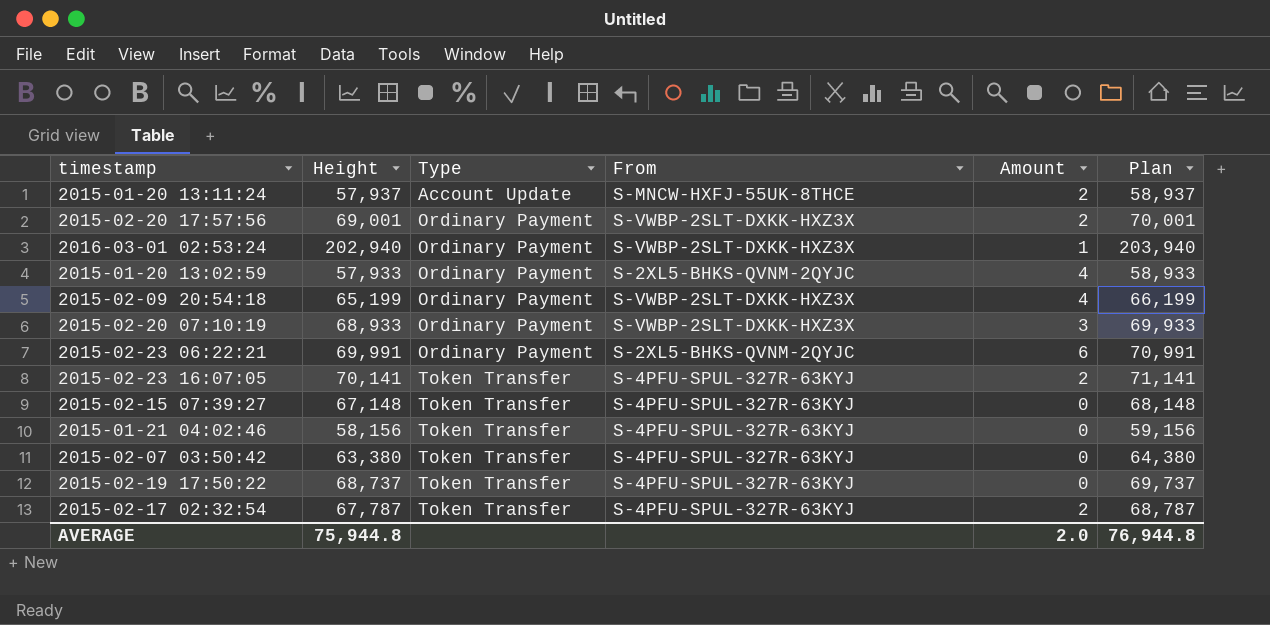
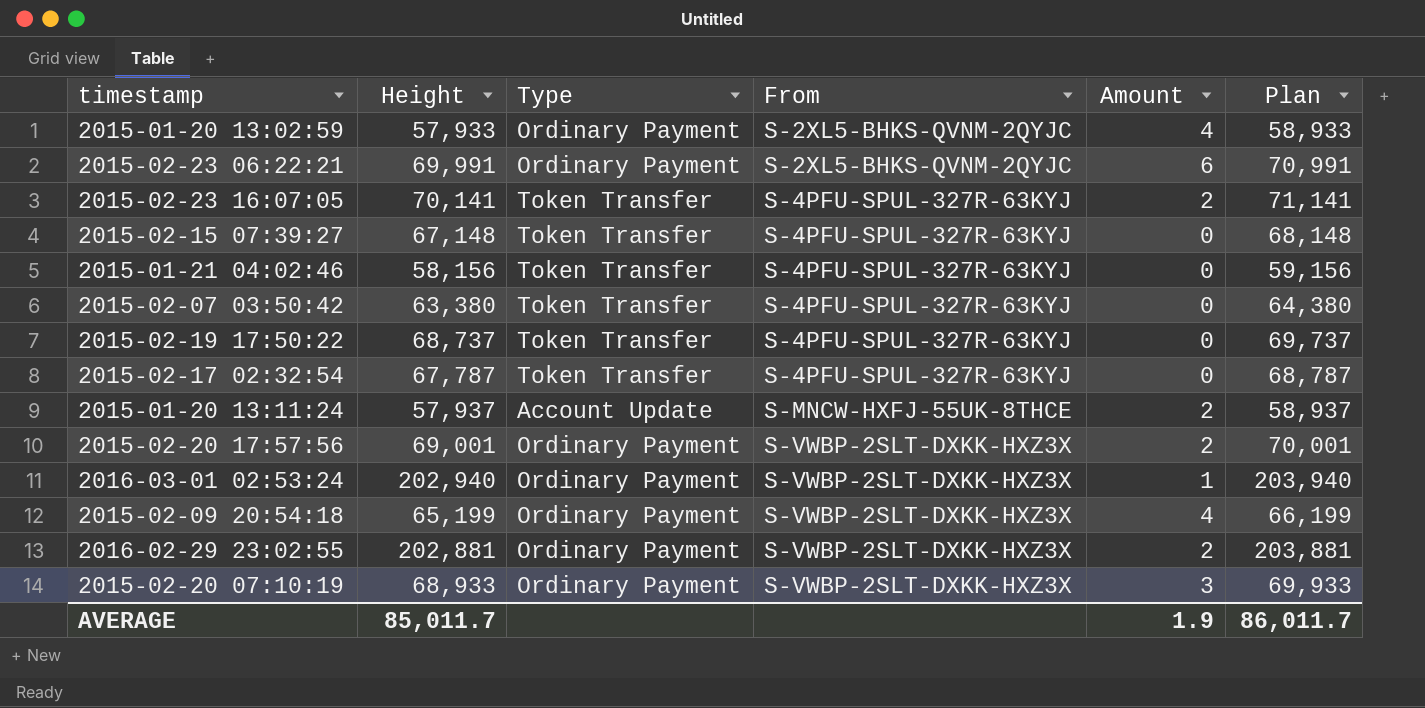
row order: Type ascending -> From ascending
2015-02-17 02:32:54 | Amount: 2 -> 0
row 2016-02-29 23:02:55: none -> 202,881 | Ordinary Payment | S-VWBP-2SLT-DXKK-HXZ3X | 2 | 203,881
AVERAGE | Height: 75,944.8 -> 85,011.7
AVERAGE | Amount: 2.0 -> 1.9
AVERAGE | Plan: 76,944.8 -> 86,011.7

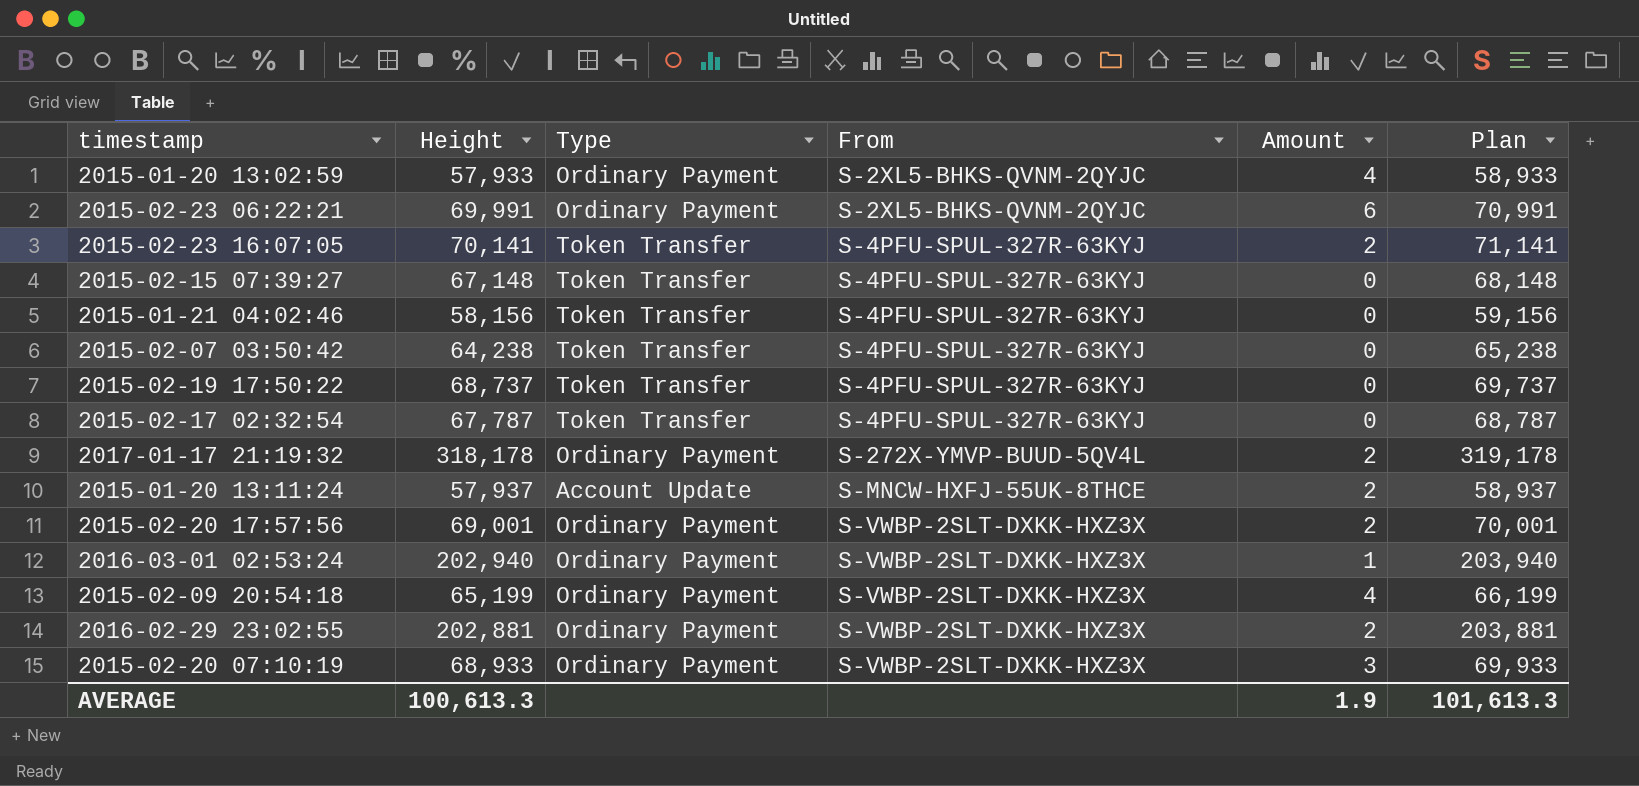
2015-02-07 03:50:42 | Height: 63,380 -> 64,238
2015-02-07 03:50:42 | Plan: 64,380 -> 65,238
row 2017-01-17 21:19:32: none -> 318,178 | Ordinary Payment | S-272X-YMVP-BUUD-5QV4L | 2 | 319,178
AVERAGE | Height: 85,011.7 -> 100,613.3
AVERAGE | Plan: 86,011.7 -> 101,613.3

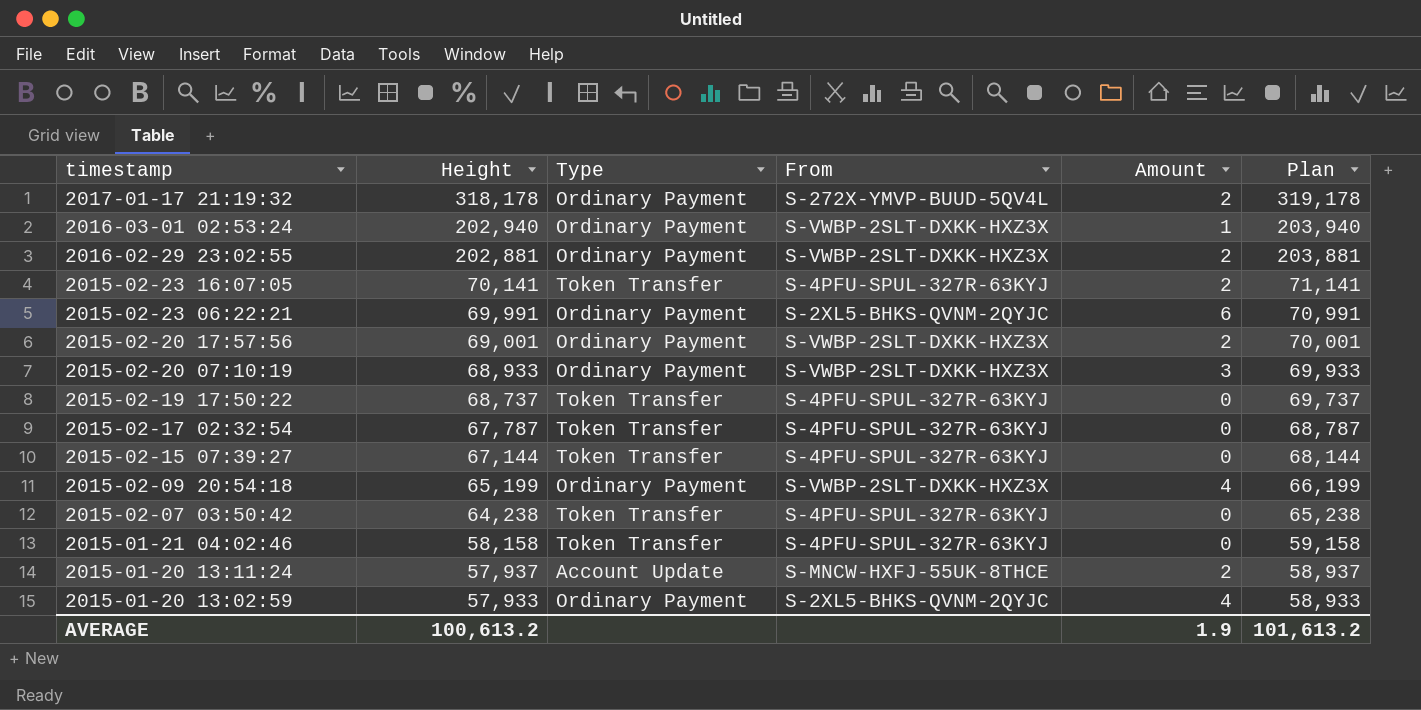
row order: From ascending -> timestamp descending
2015-02-15 07:39:27 | Height: 67,148 -> 67,144
2015-02-15 07:39:27 | Plan: 68,148 -> 68,144
2015-01-21 04:02:46 | Height: 58,156 -> 58,158
2015-01-21 04:02:46 | Plan: 59,156 -> 59,158
AVERAGE | Height: 100,613.3 -> 100,613.2
AVERAGE | Plan: 101,613.3 -> 101,613.2

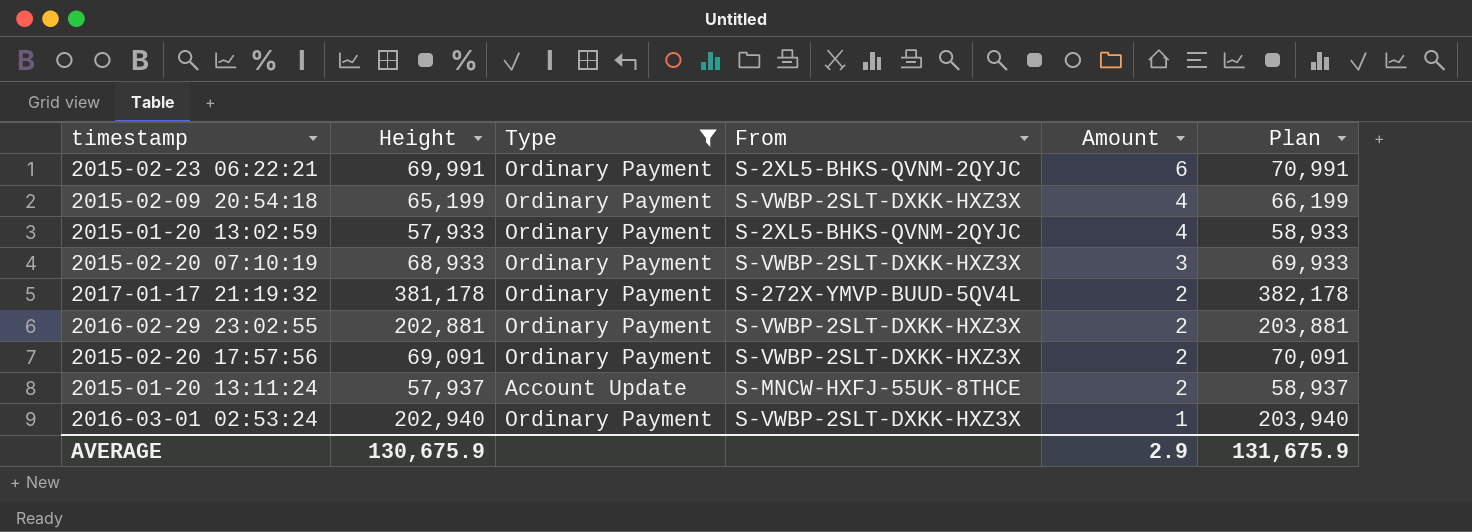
filter: none -> Type != Token Transfer
row order: timestamp descending -> Amount descending
2017-01-17 21:19:32 | Height: 318,178 -> 381,178
2017-01-17 21:19:32 | Plan: 319,178 -> 382,178
2015-02-20 17:57:56 | Height: 69,001 -> 69,091
2015-02-20 17:57:56 | Plan: 70,001 -> 70,091
AVERAGE | Height: 100,613.2 -> 130,675.9
AVERAGE | Amount: 1.9 -> 2.9
AVERAGE | Plan: 101,613.2 -> 131,675.9

